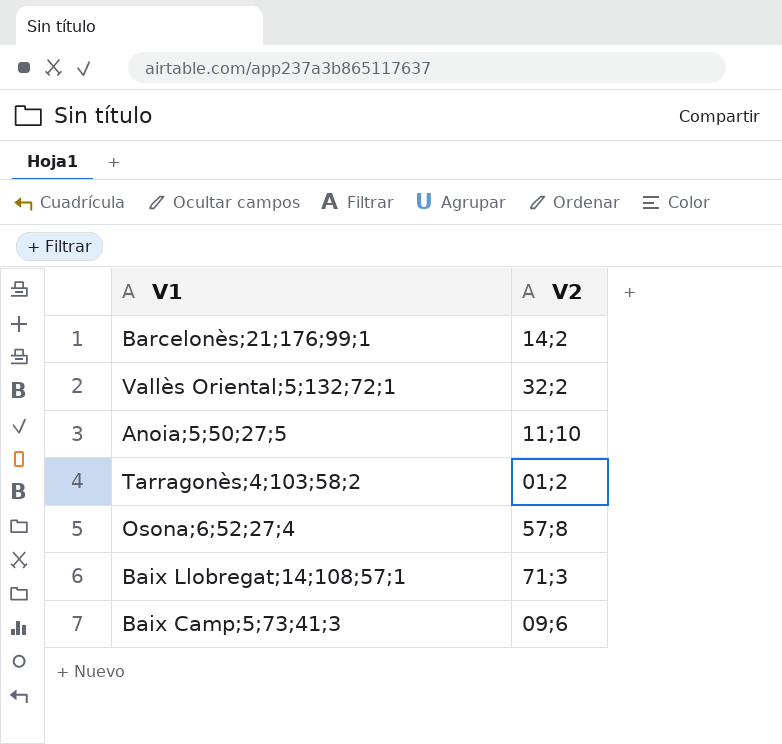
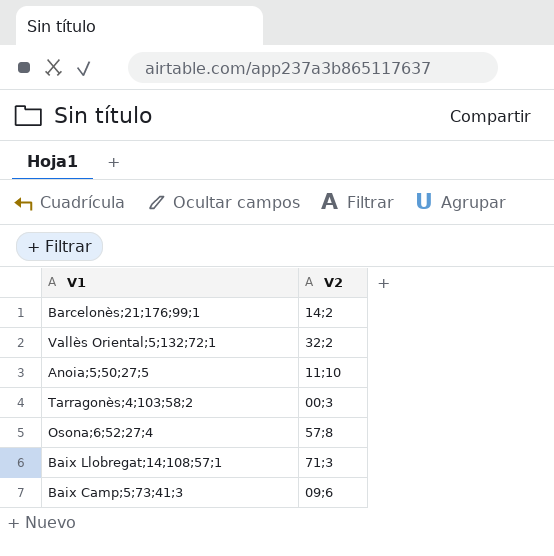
Tarragonès;4;103;58;2 | V2: 01;2 -> 00;3

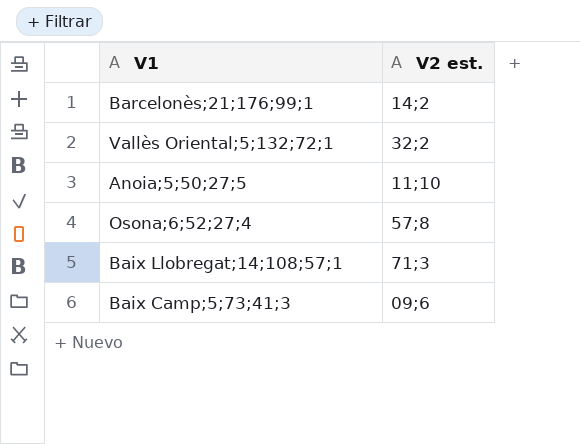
column name: V2 -> V2 est.
row Tarragonès;4;103;58;2: 00;3 -> none

